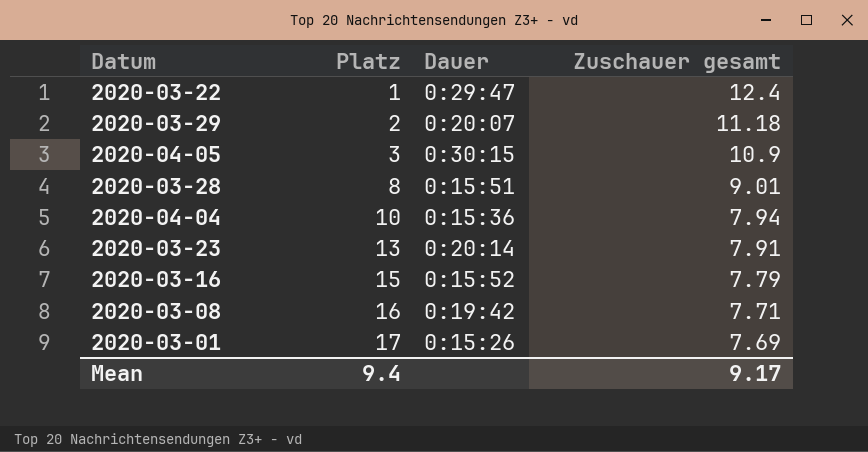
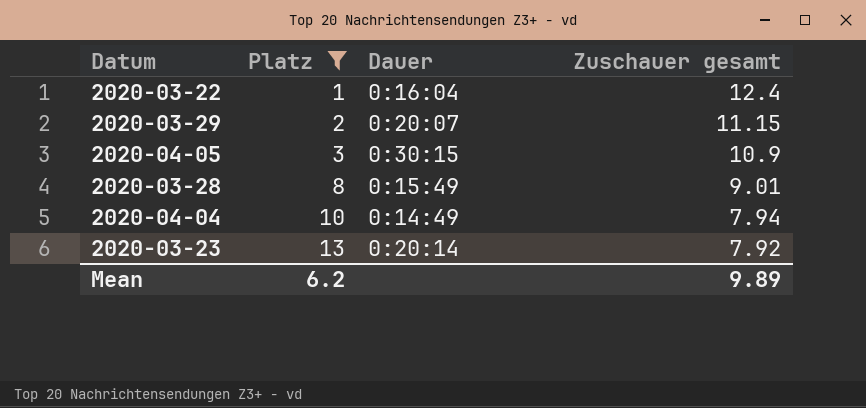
filter: none -> Platz <= 13
2020-03-22 | Dauer: 0:29:47 -> 0:16:04
2020-03-29 | Zuschauer gesamt: 11.18 -> 11.15
2020-03-28 | Dauer: 0:15:51 -> 0:15:49
2020-04-04 | Dauer: 0:15:36 -> 0:14:49
2020-03-23 | Zuschauer gesamt: 7.91 -> 7.92
Mean | Platz: 9.4 -> 6.2
Mean | Zuschauer gesamt: 9.17 -> 9.89

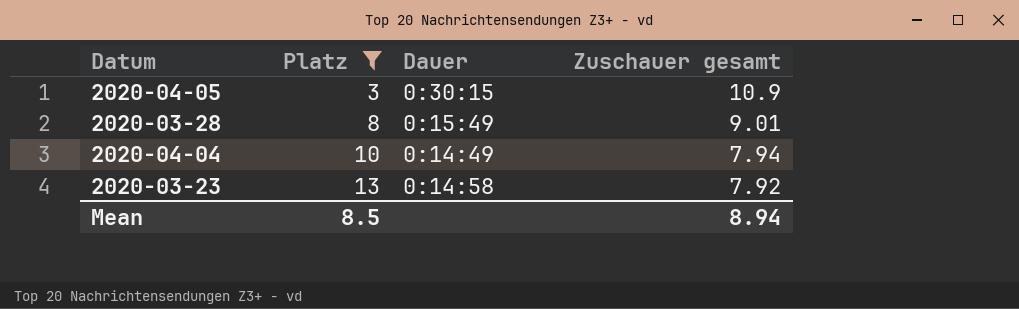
row 2020-03-22: 1 | 0:16:04 | 12.4 -> none
row 2020-03-29: 2 | 0:20:07 | 11.15 -> none
2020-03-23 | Dauer: 0:20:14 -> 0:14:58
Mean | Platz: 6.2 -> 8.5
Mean | Zuschauer gesamt: 9.89 -> 8.94

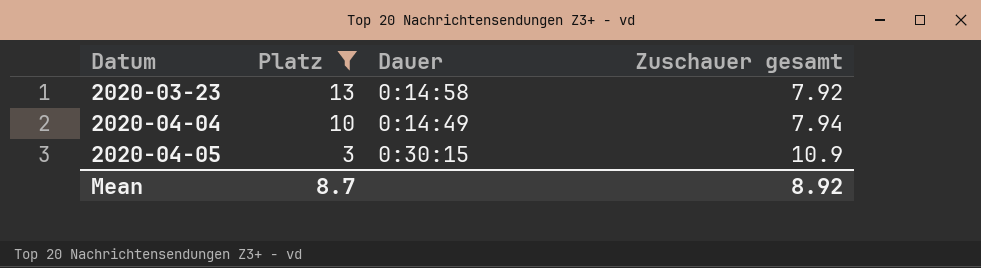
row order: Platz ascending -> Datum ascending
row 2020-03-28: 8 | 0:15:49 | 9.01 -> none
Mean | Platz: 8.5 -> 8.7
Mean | Zuschauer gesamt: 8.94 -> 8.92

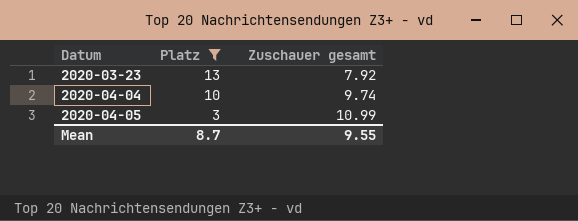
column Dauer | position: 3 -> none
2020-04-04 | Zuschauer gesamt: 7.94 -> 9.74
2020-04-05 | Zuschauer gesamt: 10.9 -> 10.99
Mean | Zuschauer gesamt: 8.92 -> 9.55

